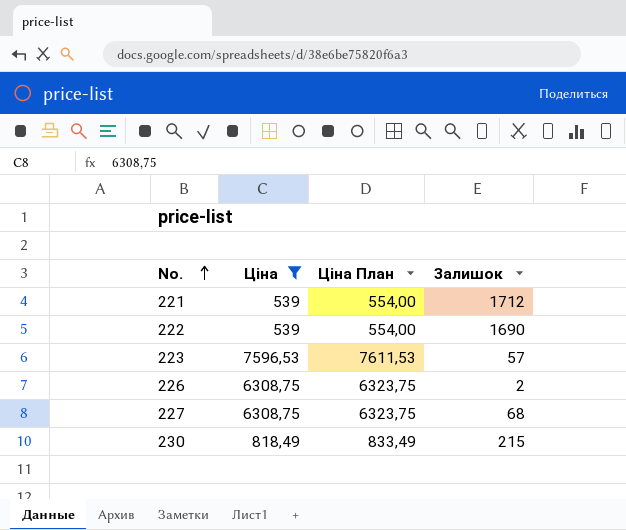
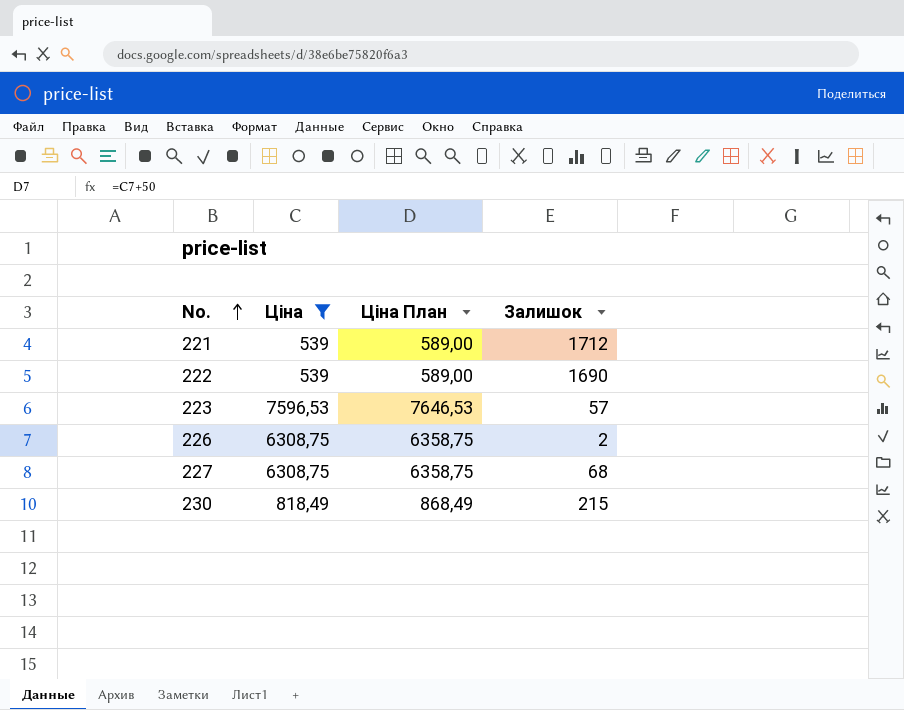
column Ціна План | formula: [Ціна] + 15 -> [Ціна] + 50

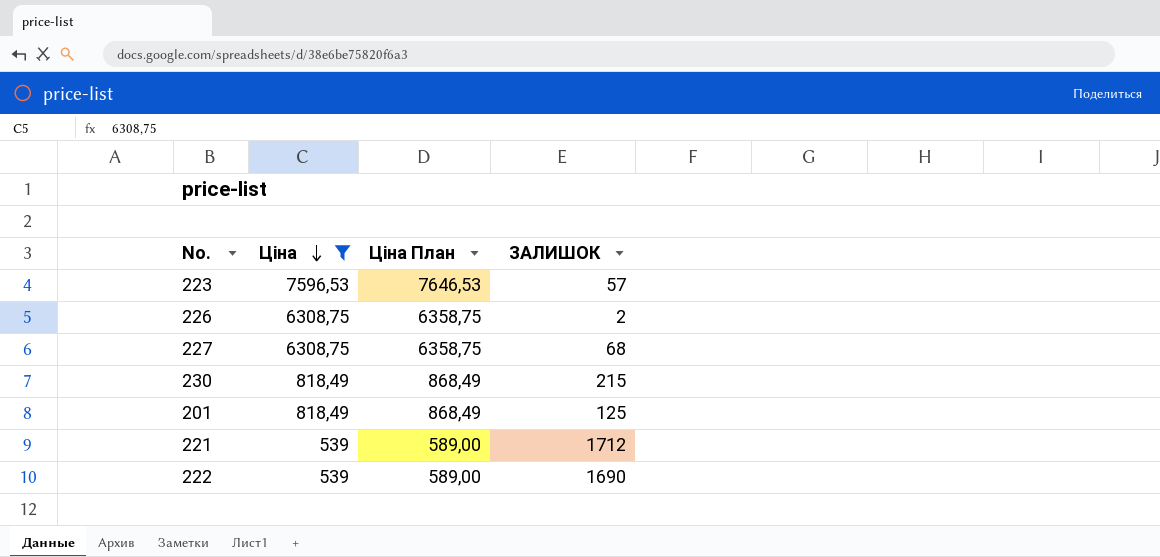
row order: No. ascending -> Ціна descending
column name: Залишок -> ЗАЛИШОК
row 201: none -> 818,49 | 868,49 | 125

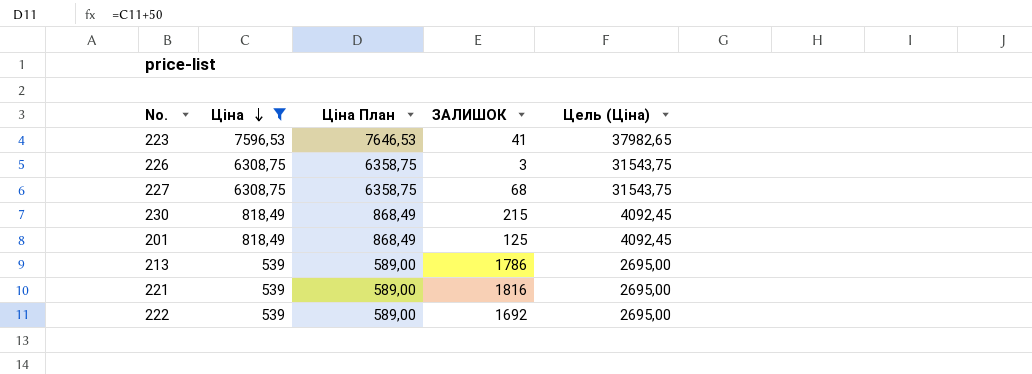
column Цель (Ціна) | formula: none -> [Ціна] * 5
223 | ЗАЛИШОК: 57 -> 41
226 | ЗАЛИШОК: 2 -> 3
row 213: none -> 539 | 589,00 | 1786 | 2695,00
221 | ЗАЛИШОК: 1712 -> 1816
222 | ЗАЛИШОК: 1690 -> 1692

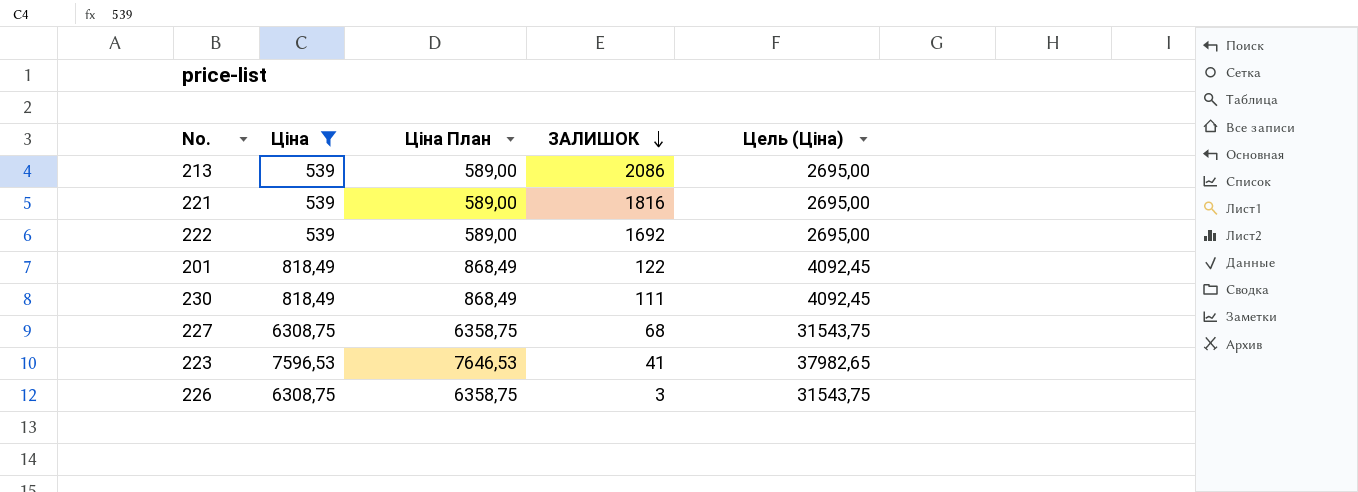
row order: Ціна descending -> ЗАЛИШОК descending
213 | ЗАЛИШОК: 1786 -> 2086
201 | ЗАЛИШОК: 125 -> 122
230 | ЗАЛИШОК: 215 -> 111

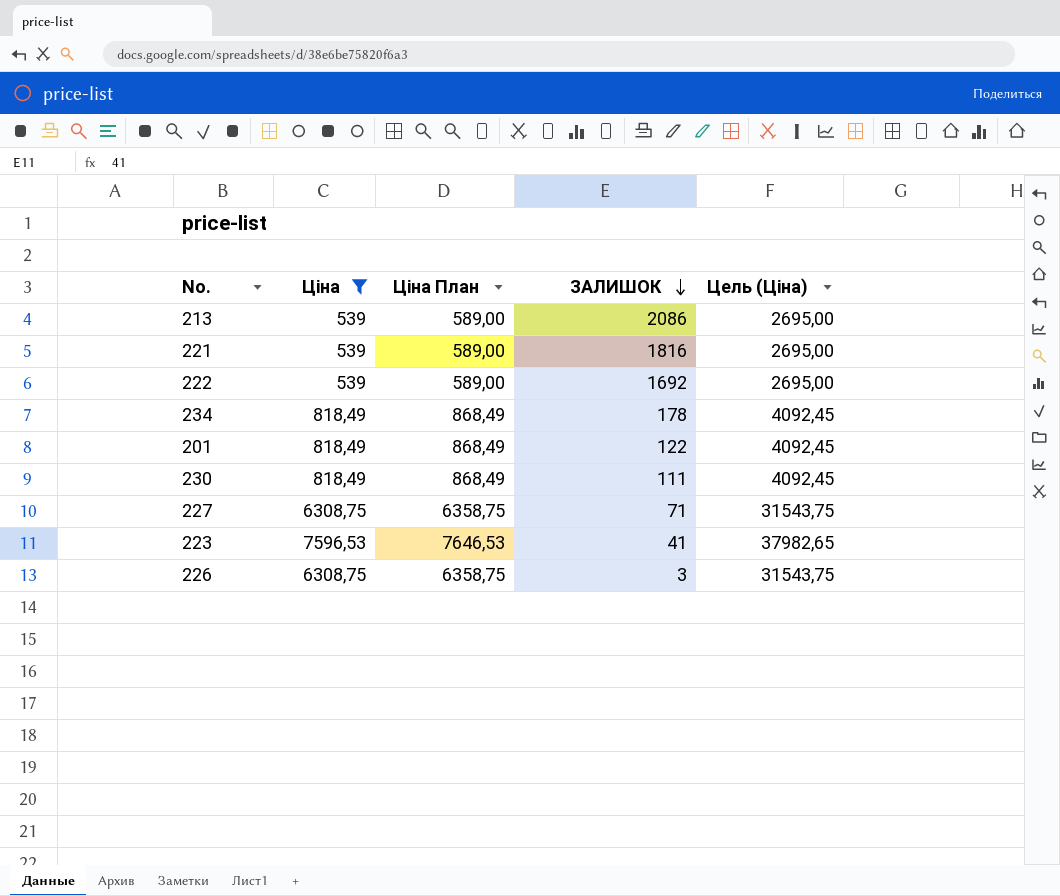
row 234: none -> 818,49 | 868,49 | 178 | 4092,45
227 | ЗАЛИШОК: 68 -> 71

